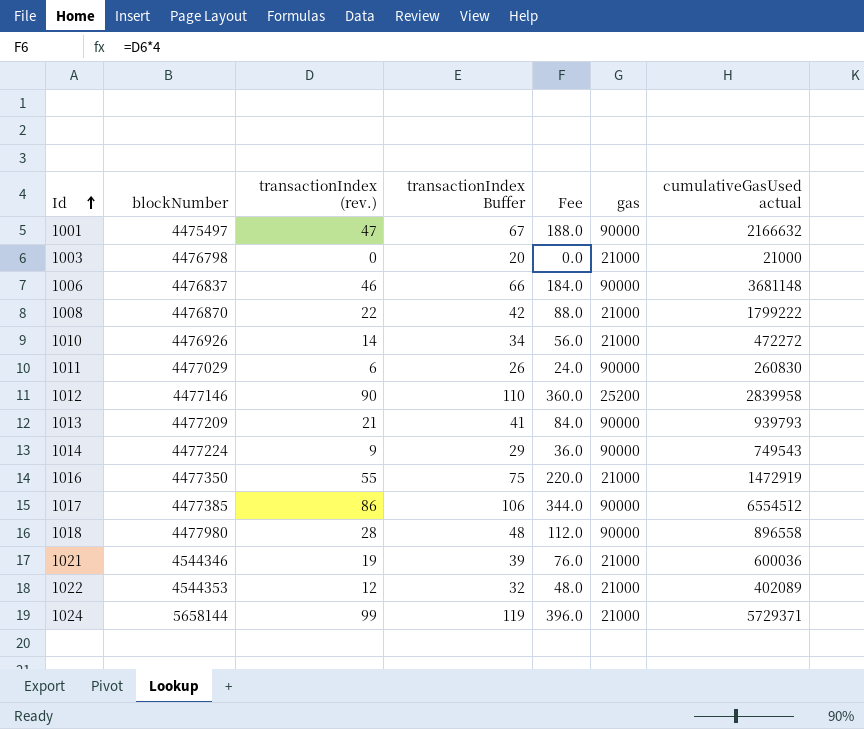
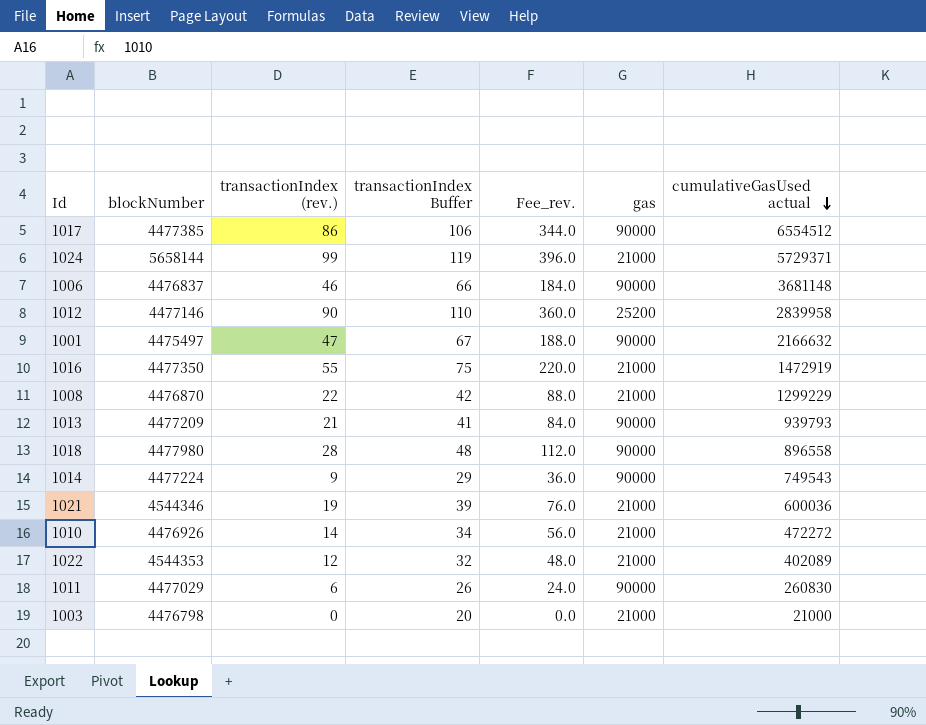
row order: Id ascending -> cumulativeGasUsed actual descending
column name: Fee -> Fee_rev.
1008 | cumulativeGasUsed actual: 1799222 -> 1299229

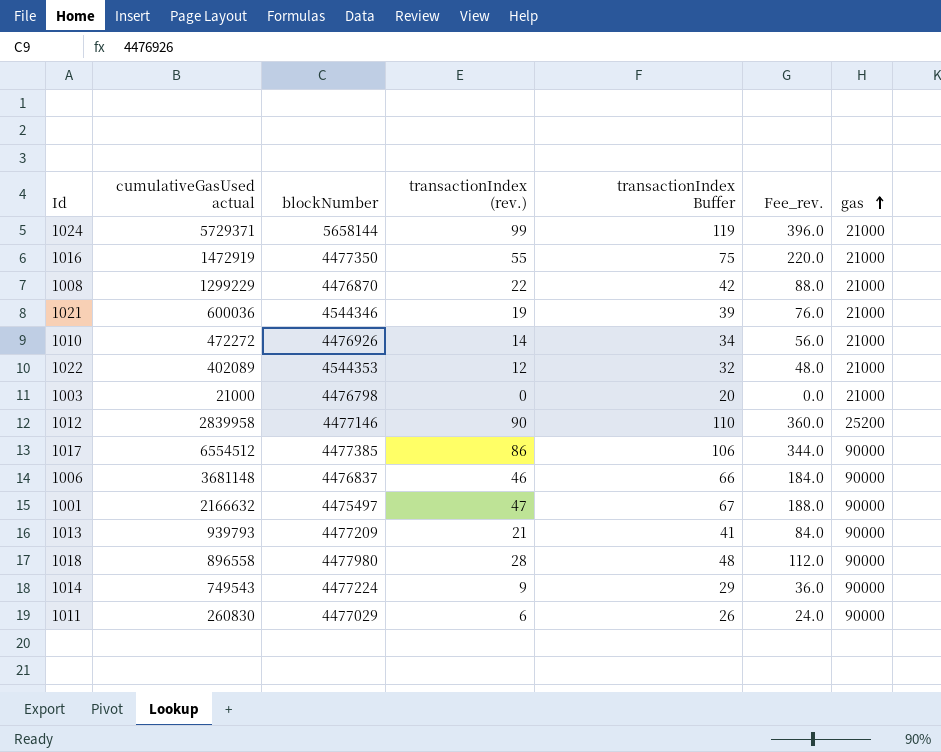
row order: cumulativeGasUsed actual descending -> gas ascending
column cumulativeGasUsed actual | position: 7 -> 2

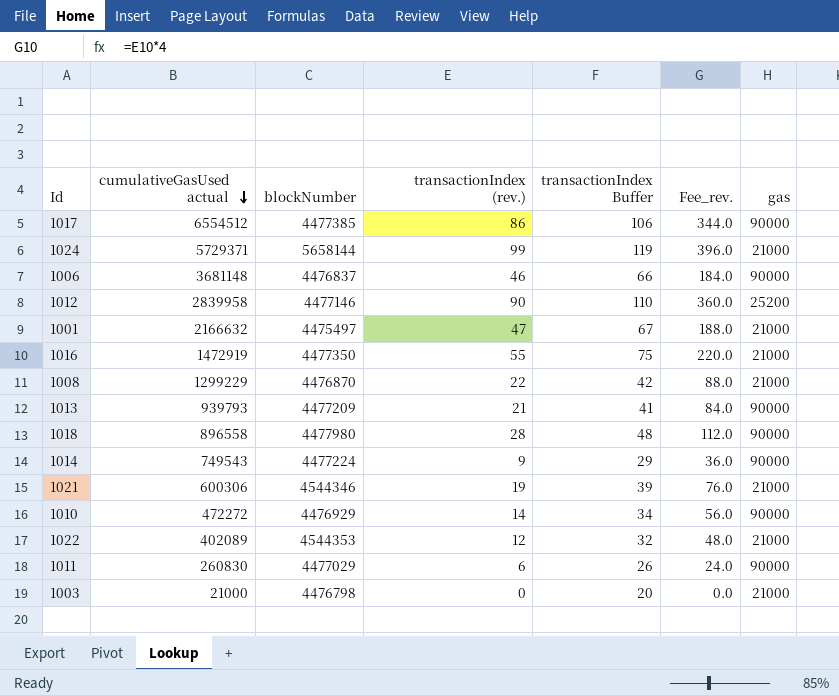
row order: gas ascending -> cumulativeGasUsed actual descending
1001 | gas: 90000 -> 21000
1021 | cumulativeGasUsed actual: 600036 -> 600306
1010 | blockNumber: 4476926 -> 4476929
1010 | gas: 21000 -> 90000

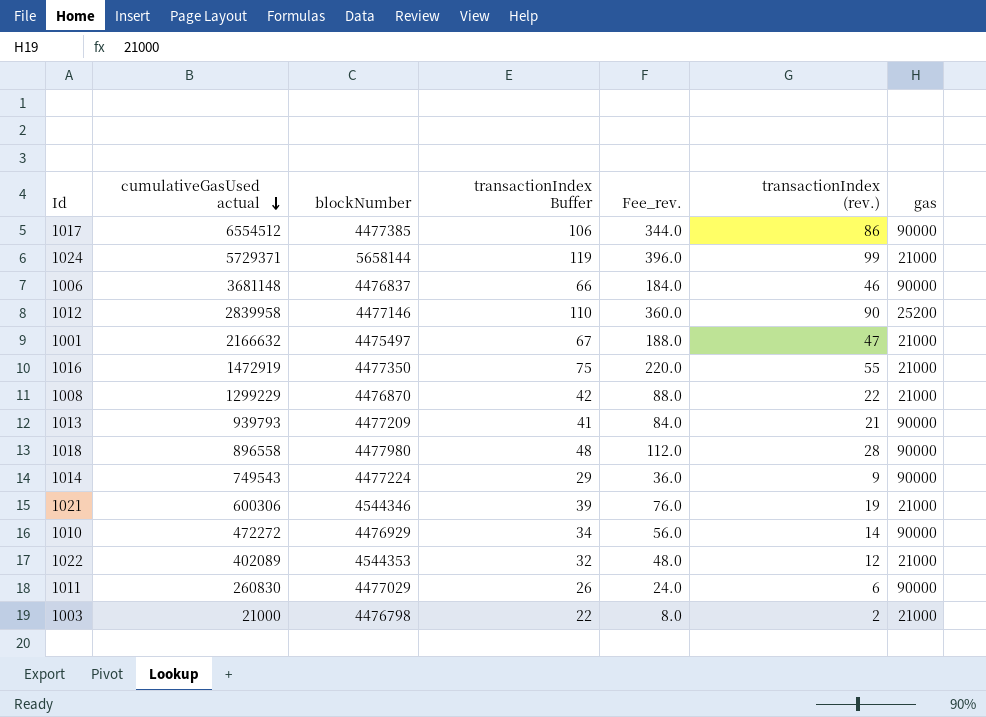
column transactionIndex (rev.) | position: 4 -> 6
1003 | transactionIndex Buffer: 20 -> 22
1003 | Fee_rev.: 0.0 -> 8.0
1003 | transactionIndex (rev.): 0 -> 2

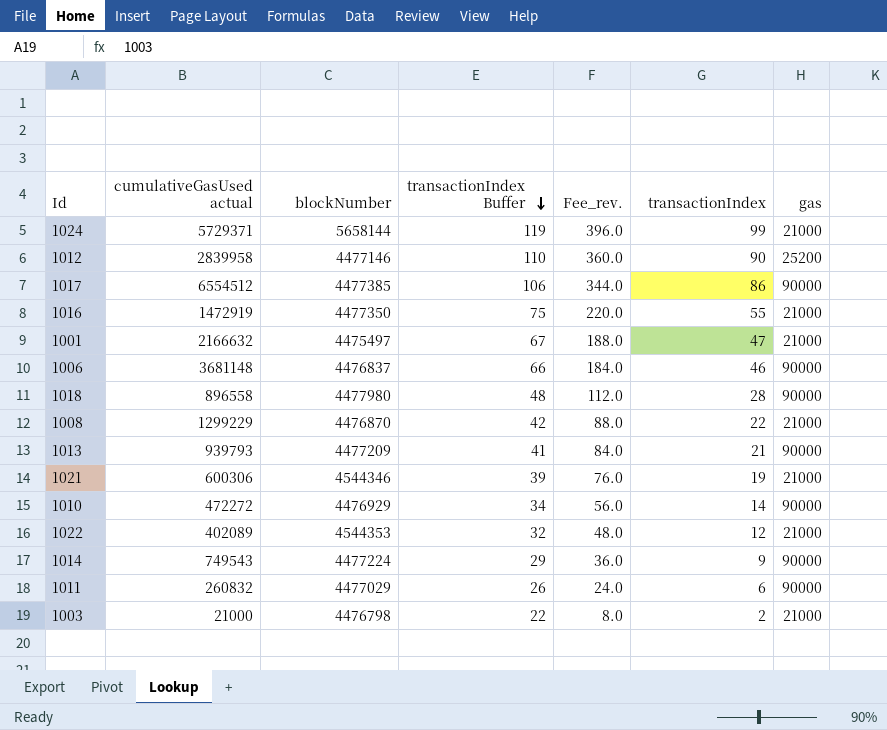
row order: cumulativeGasUsed actual descending -> transactionIndex Buffer descending
column name: transactionIndex (rev.) -> transactionIndex
1011 | cumulativeGasUsed actual: 260830 -> 260832

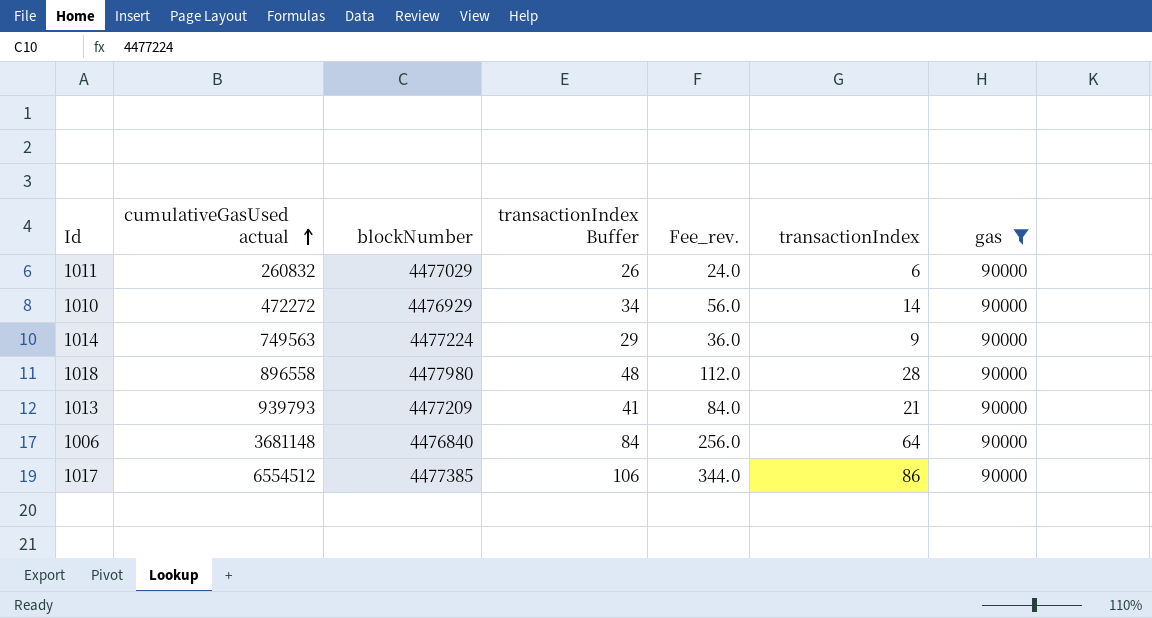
filter: none -> gas = 90000
row order: transactionIndex Buffer descending -> cumulativeGasUsed actual ascending
1014 | cumulativeGasUsed actual: 749543 -> 749563
1006 | blockNumber: 4476837 -> 4476840
1006 | transactionIndex Buffer: 66 -> 84
1006 | Fee_rev.: 184.0 -> 256.0
1006 | transactionIndex: 46 -> 64

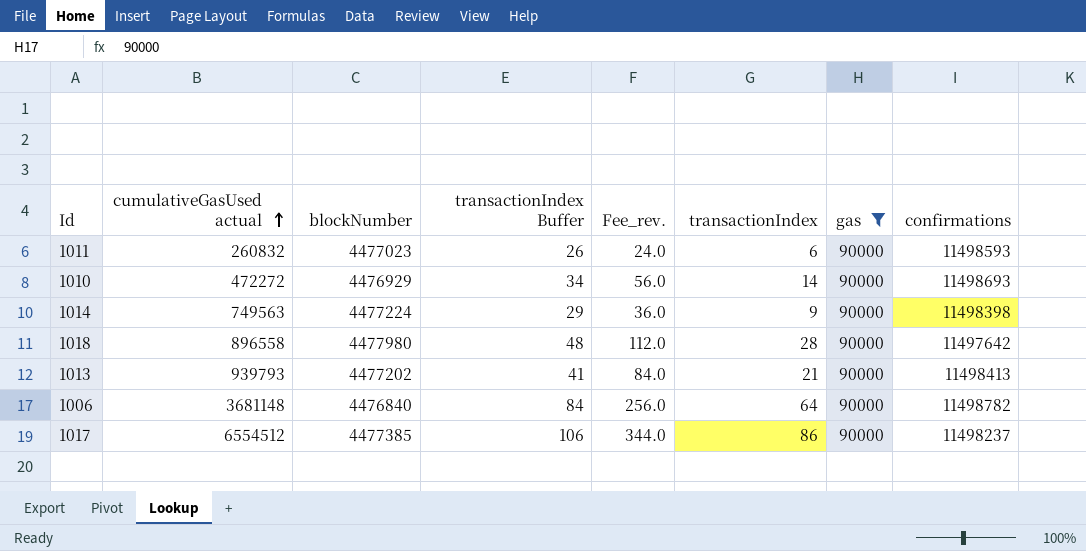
column confirmations | position: none -> 8
1011 | blockNumber: 4477029 -> 4477023
1013 | blockNumber: 4477209 -> 4477202

